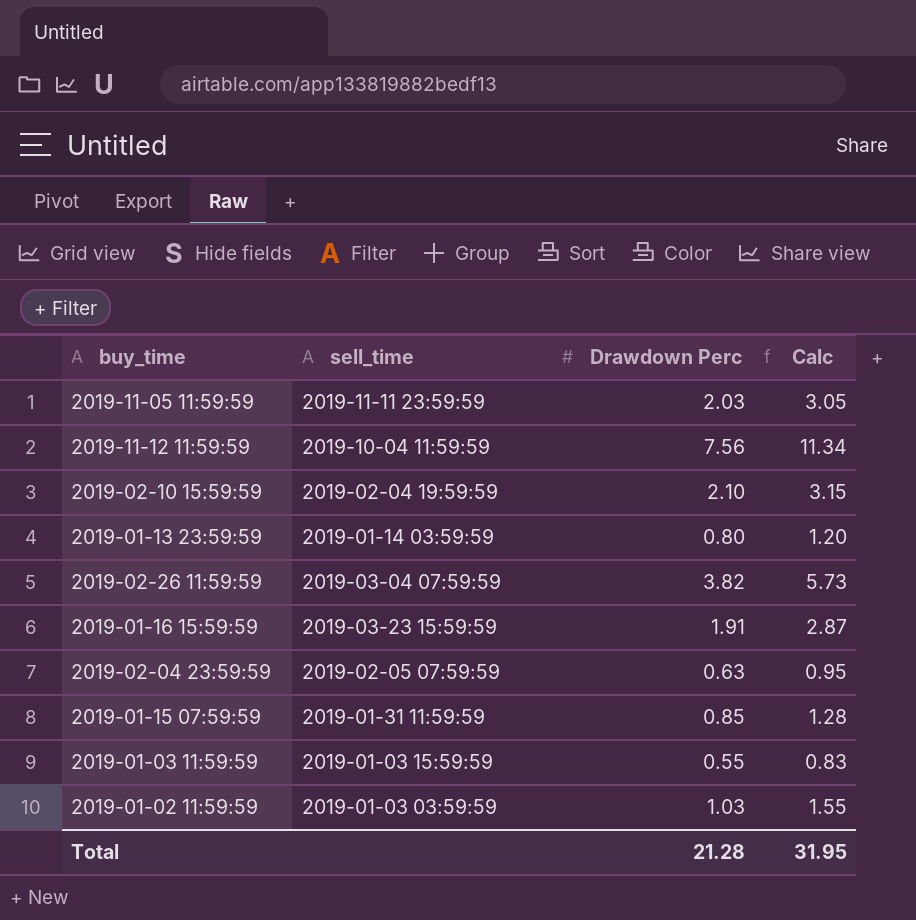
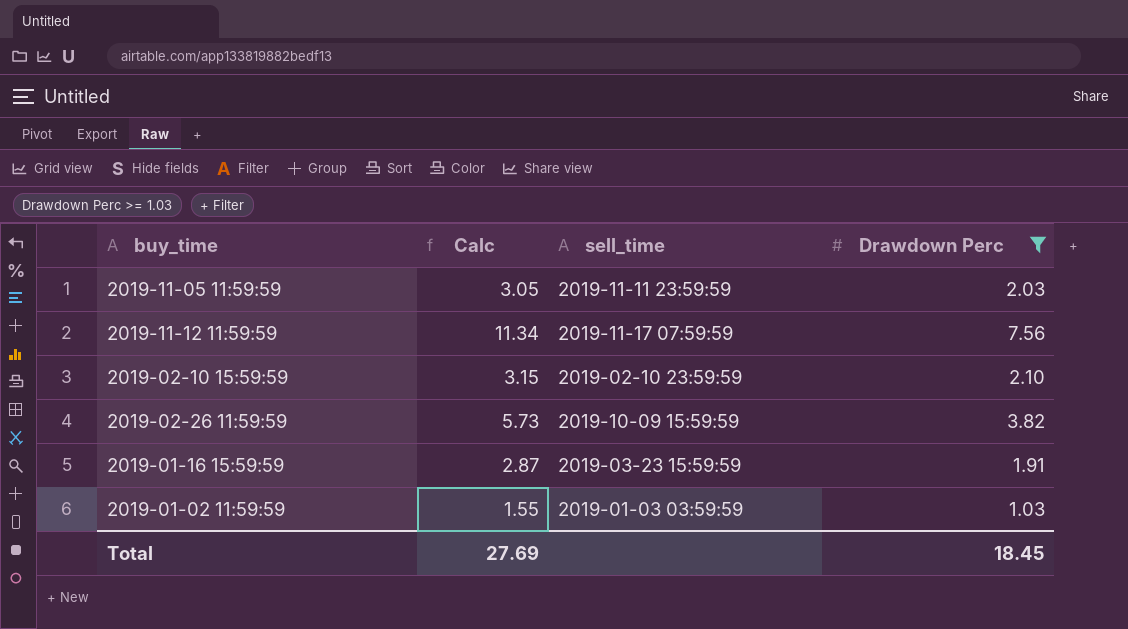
filter: none -> Drawdown Perc >= 1.03
column Calc | position: 4 -> 2
2019-11-12 11:59:59 | sell_time: 2019-10-04 11:59:59 -> 2019-11-17 07:59:59
2019-02-10 15:59:59 | sell_time: 2019-02-04 19:59:59 -> 2019-02-10 23:59:59
2019-02-26 11:59:59 | sell_time: 2019-03-04 07:59:59 -> 2019-10-09 15:59:59
Total | Calc: 31.95 -> 27.69
Total | Drawdown Perc: 21.28 -> 18.45

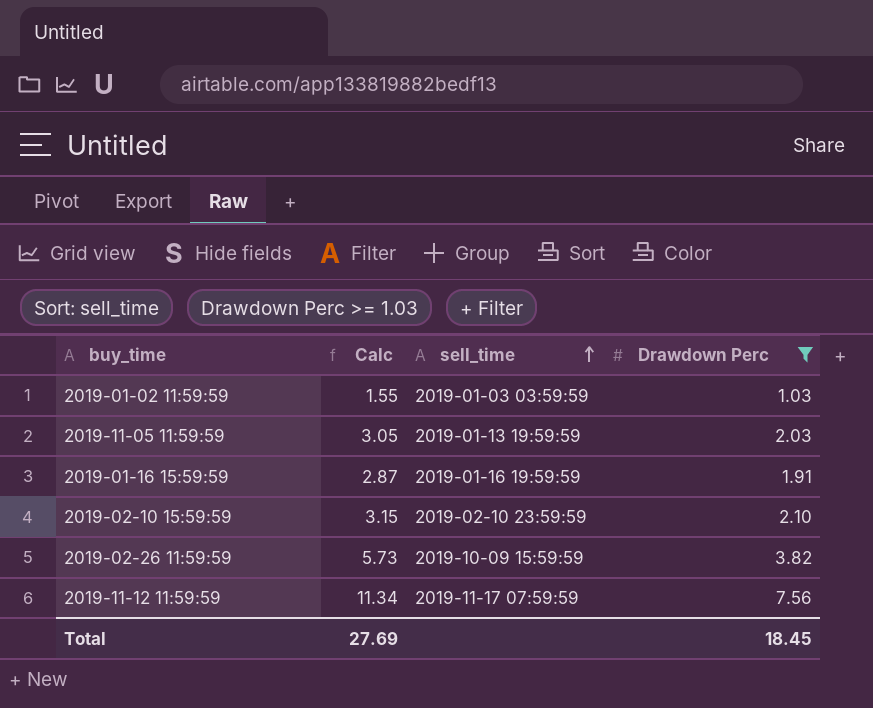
row order: none -> sell_time ascending
2019-11-05 11:59:59 | sell_time: 2019-11-11 23:59:59 -> 2019-01-13 19:59:59
2019-01-16 15:59:59 | sell_time: 2019-03-23 15:59:59 -> 2019-01-16 19:59:59

